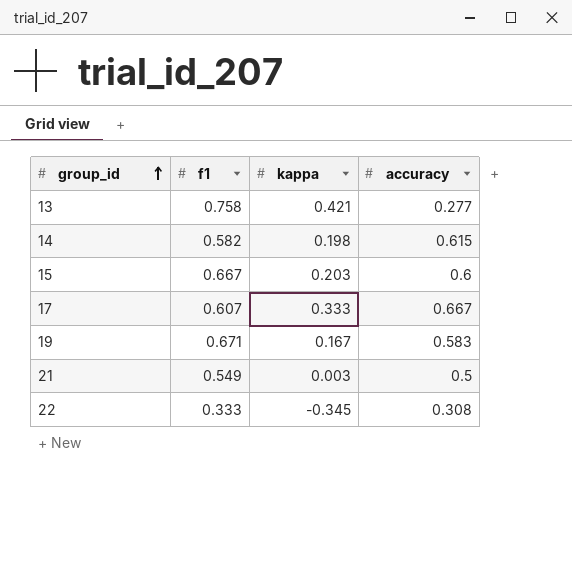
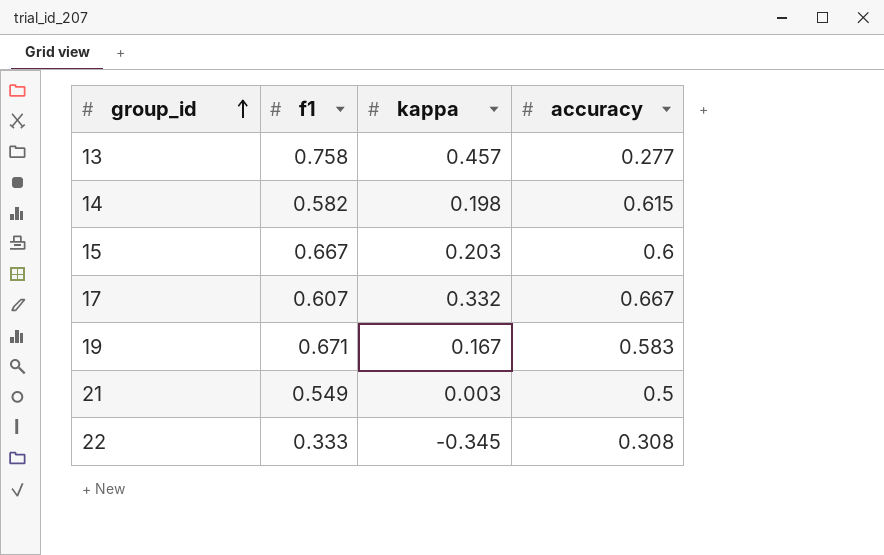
13 | kappa: 0.421 -> 0.457
17 | kappa: 0.333 -> 0.332

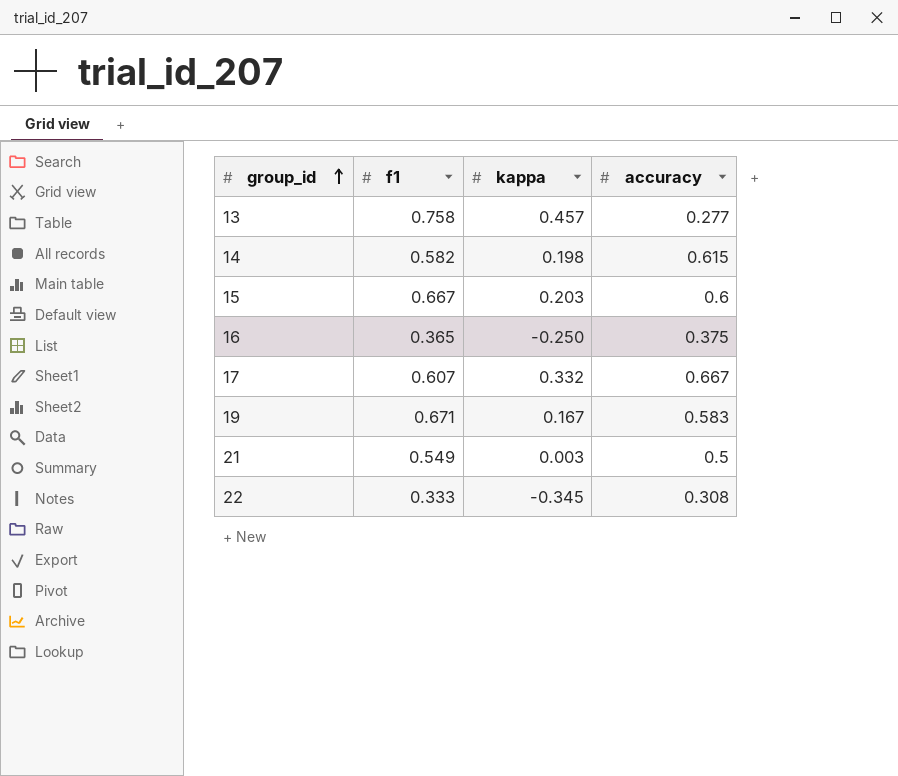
row 16: none -> 0.365 | -0.250 | 0.375

